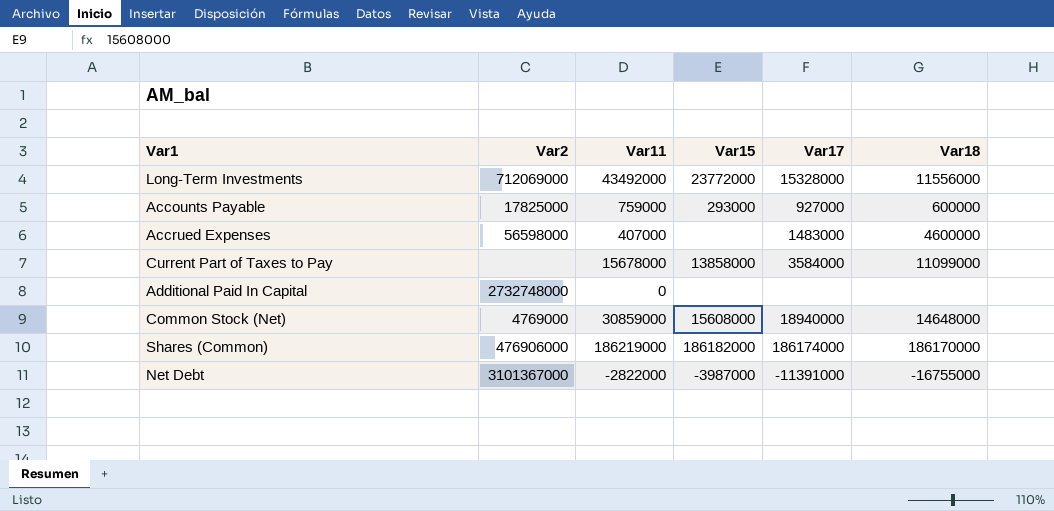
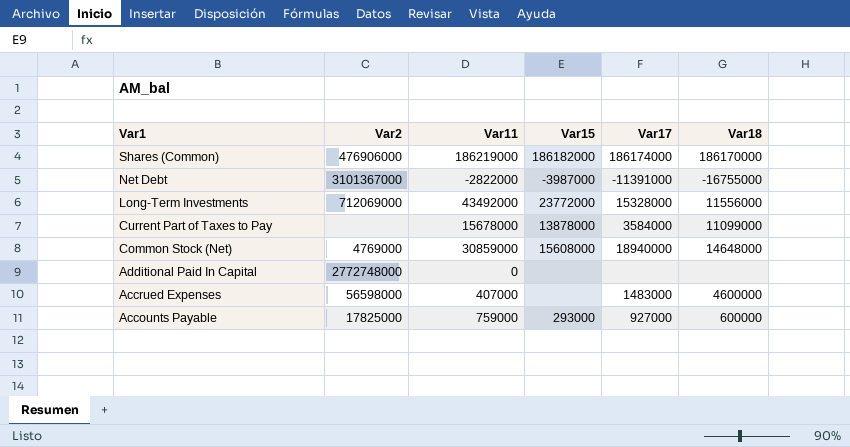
row order: none -> Var1 descending
Current Part of Taxes to Pay | Var15: 13858000 -> 13878000
Additional Paid In Capital | Var2: 2732748000 -> 2772748000

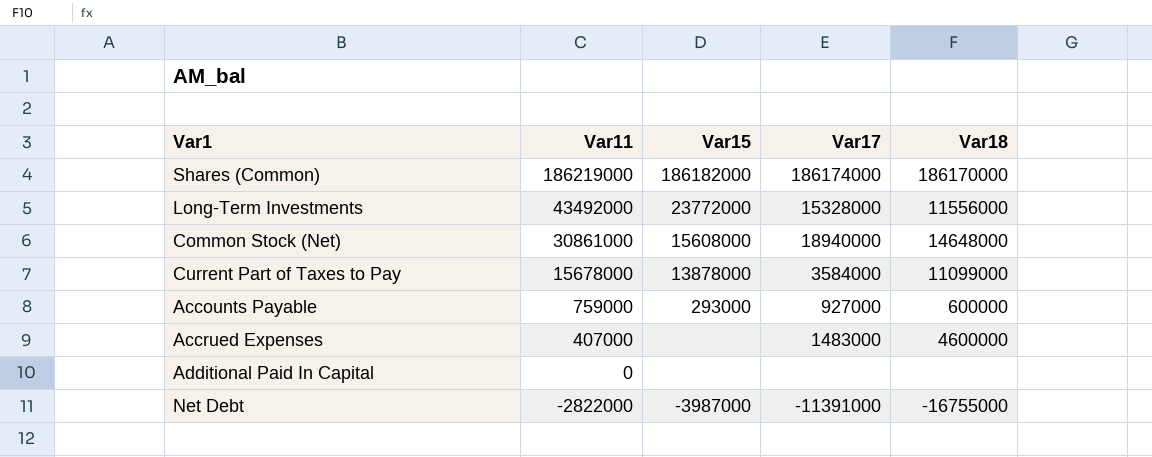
row order: Var1 descending -> Var11 descending
column Var2 | position: 2 -> none
Common Stock (Net) | Var11: 30859000 -> 30861000

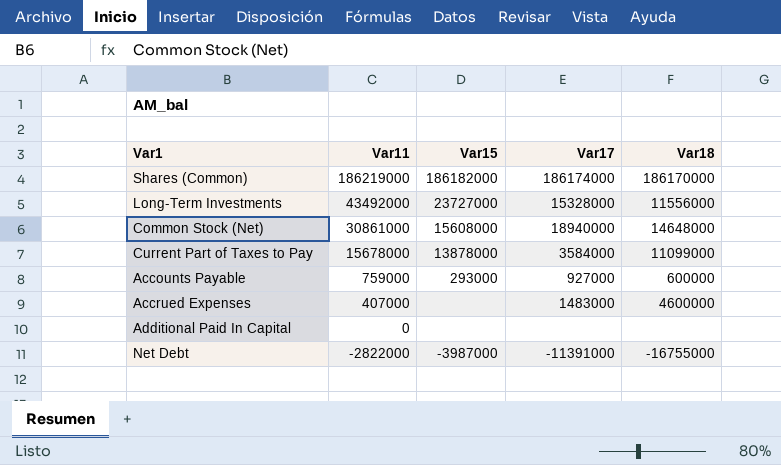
Long-Term Investments | Var15: 23772000 -> 23727000

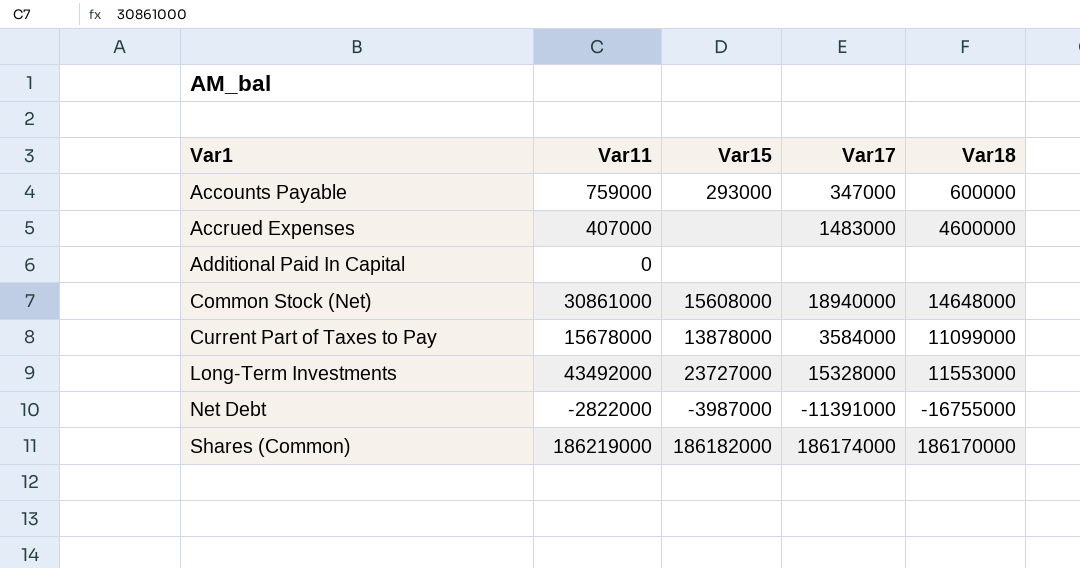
row order: Var11 descending -> Var1 ascending
Accounts Payable | Var17: 927000 -> 347000
Long-Term Investments | Var18: 11556000 -> 11553000

